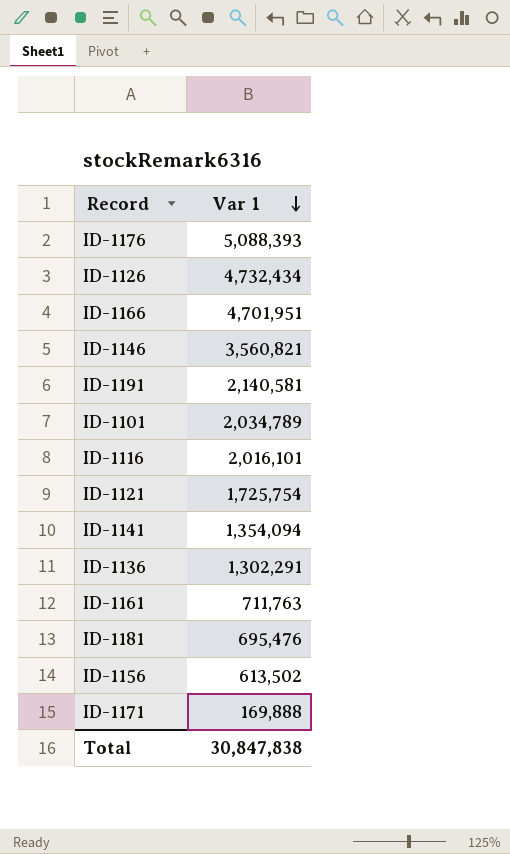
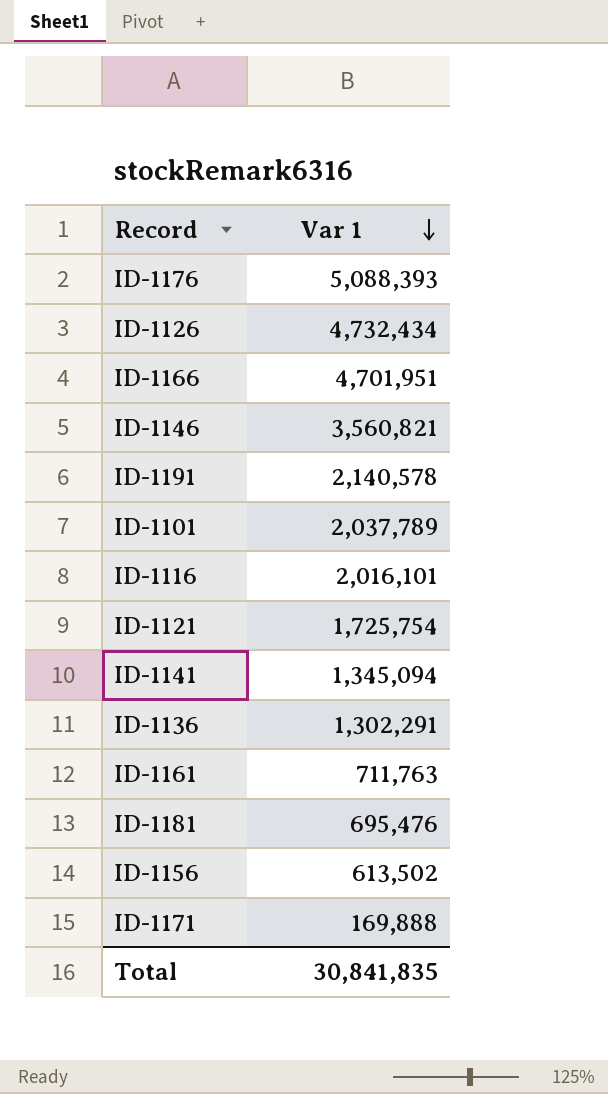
ID-1191 | Var 1: 2,140,581 -> 2,140,578
ID-1101 | Var 1: 2,034,789 -> 2,037,789
ID-1141 | Var 1: 1,354,094 -> 1,345,094
Total | Var 1: 30,847,838 -> 30,841,835

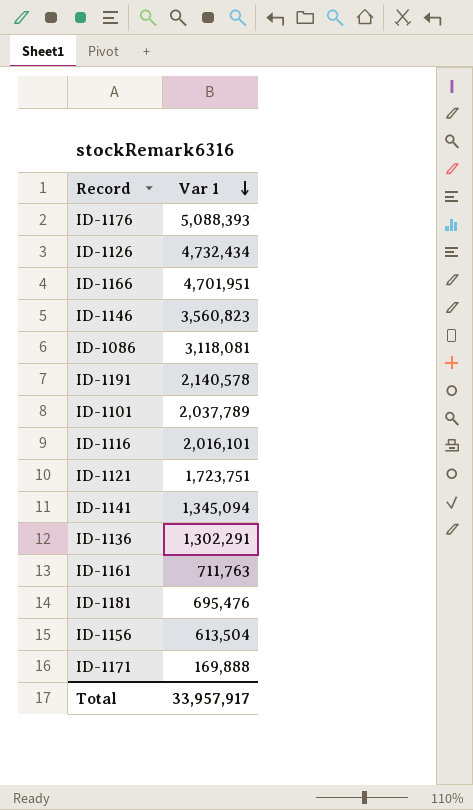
ID-1146 | Var 1: 3,560,821 -> 3,560,823
row ID-1086: none -> 3,118,081
ID-1121 | Var 1: 1,725,754 -> 1,723,751
ID-1156 | Var 1: 613,502 -> 613,504
Total | Var 1: 30,841,835 -> 33,957,917

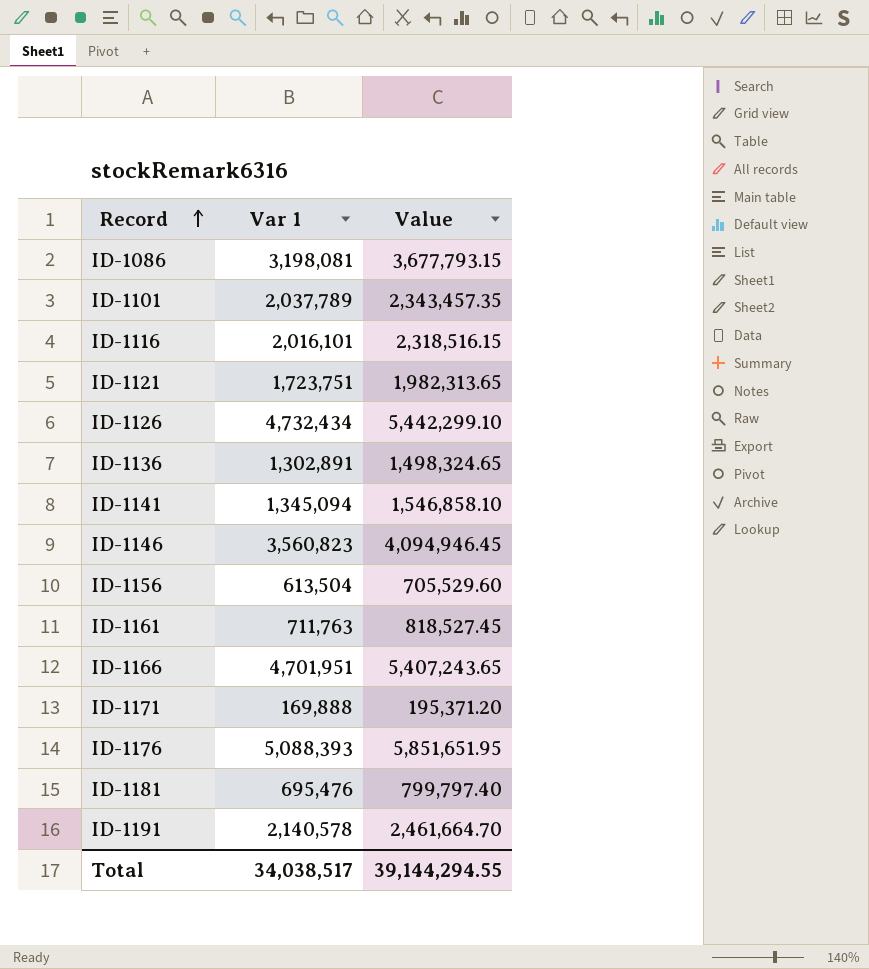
row order: Var 1 descending -> Record ascending
column Value | formula: none -> [Var 1] * 1.15
ID-1086 | Var 1: 3,118,081 -> 3,198,081
ID-1136 | Var 1: 1,302,291 -> 1,302,891
Total | Var 1: 33,957,917 -> 34,038,517

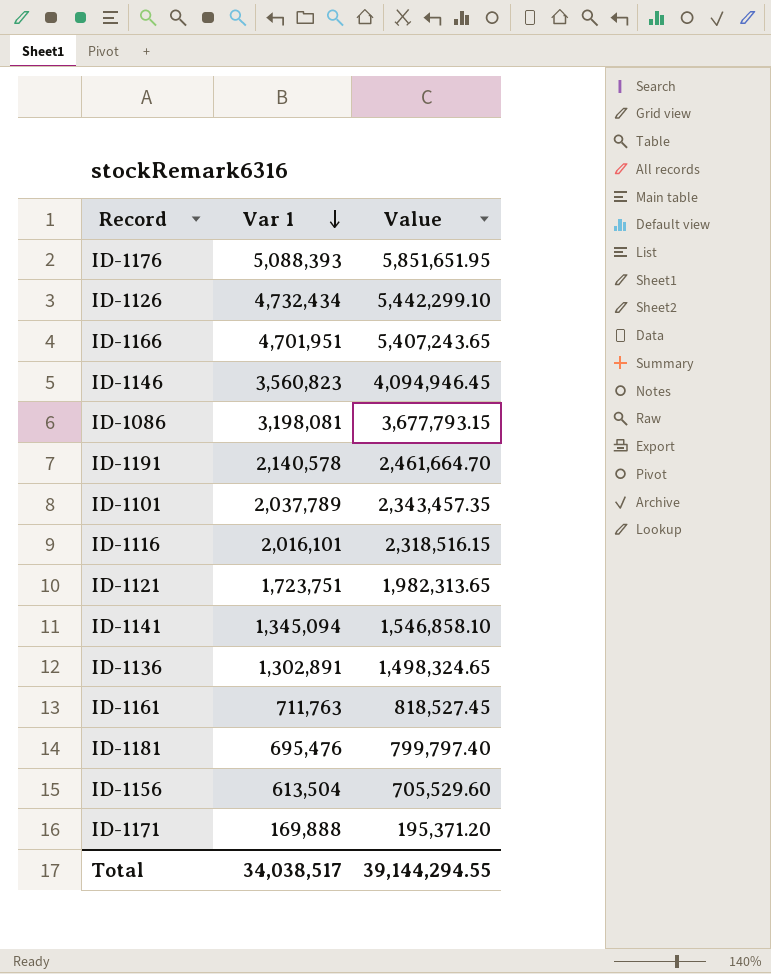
row order: Record ascending -> Var 1 descending

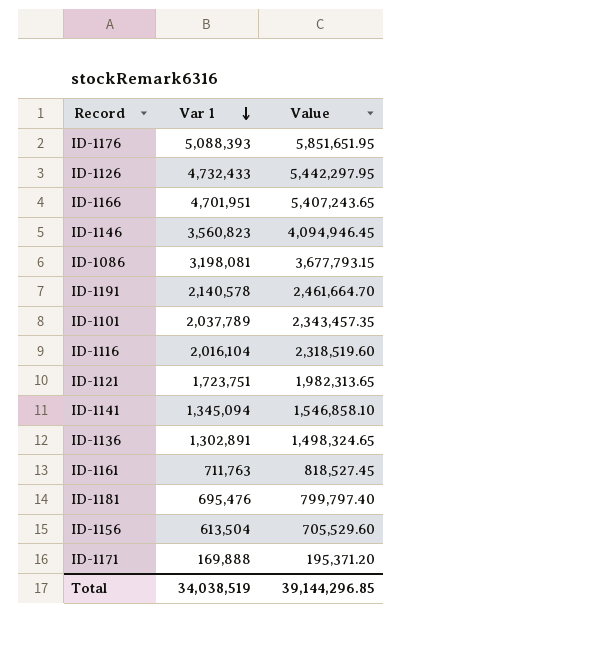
ID-1126 | Var 1: 4,732,434 -> 4,732,433
ID-1126 | Value: 5,442,299.10 -> 5,442,297.95
ID-1116 | Var 1: 2,016,101 -> 2,016,104
ID-1116 | Value: 2,318,516.15 -> 2,318,519.60
Total | Var 1: 34,038,517 -> 34,038,519
Total | Value: 39,144,294.55 -> 39,144,296.85

